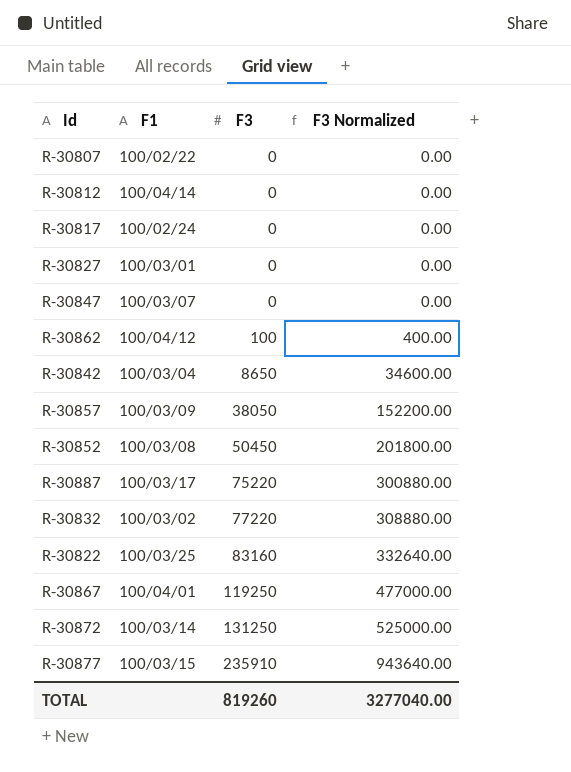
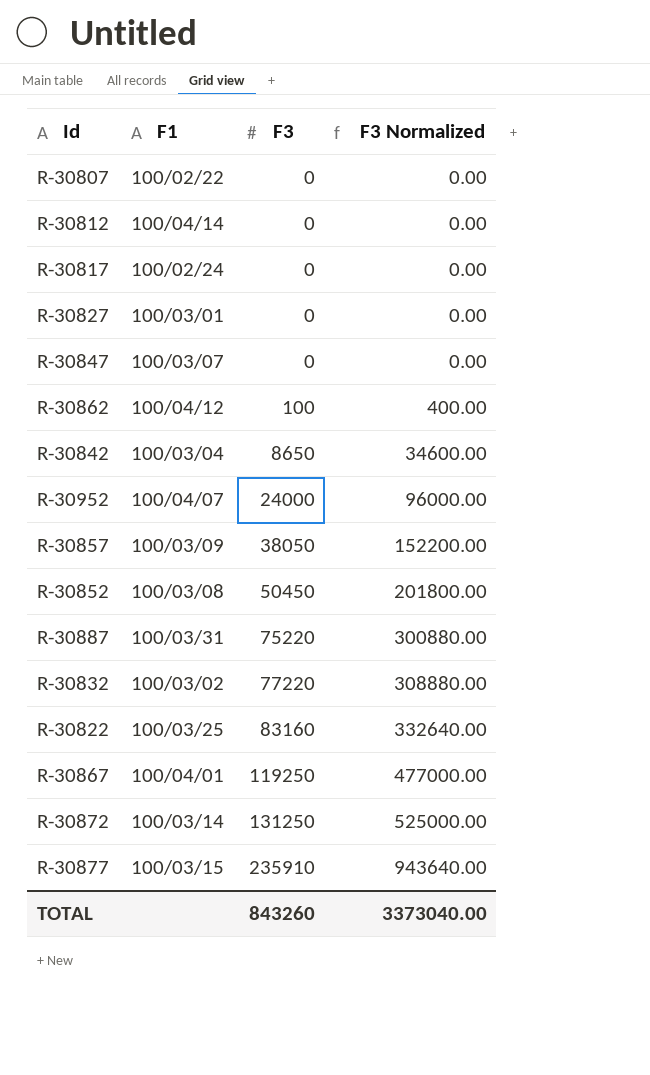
row R-30952: none -> 100/04/07 | 24000 | 96000.00
R-30887 | F1: 100/03/17 -> 100/03/31
TOTAL | F3: 819260 -> 843260
TOTAL | F3 Normalized: 3277040.00 -> 3373040.00

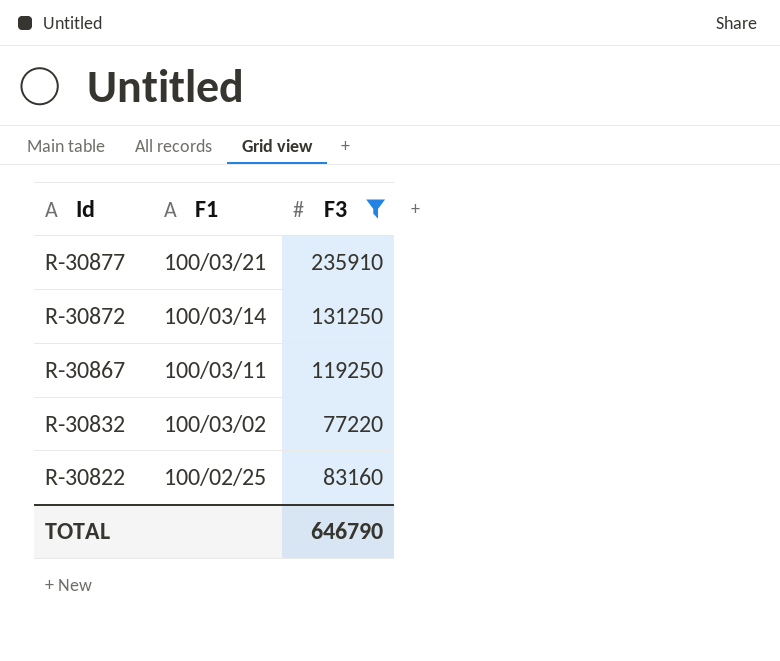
filter: none -> F3 >= 77220
row order: F3 ascending -> Id descending
column F3 Normalized | formula: [F3] * 4 -> none
R-30877 | F1: 100/03/15 -> 100/03/21
R-30867 | F1: 100/04/01 -> 100/03/11
R-30822 | F1: 100/03/25 -> 100/02/25
TOTAL | F3: 843260 -> 646790

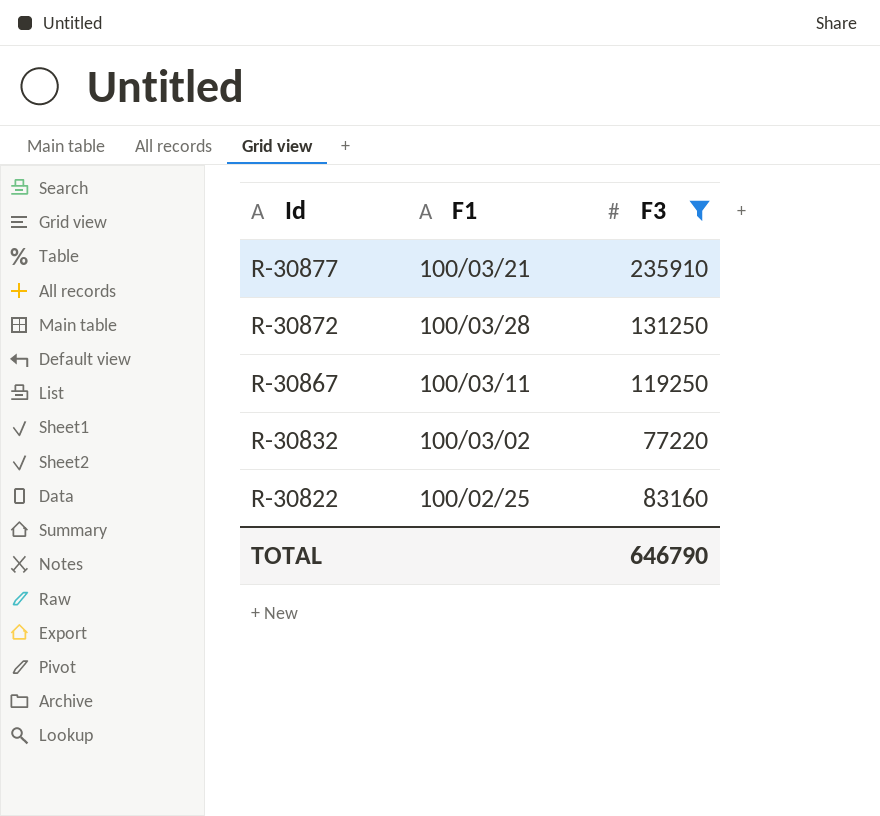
R-30872 | F1: 100/03/14 -> 100/03/28

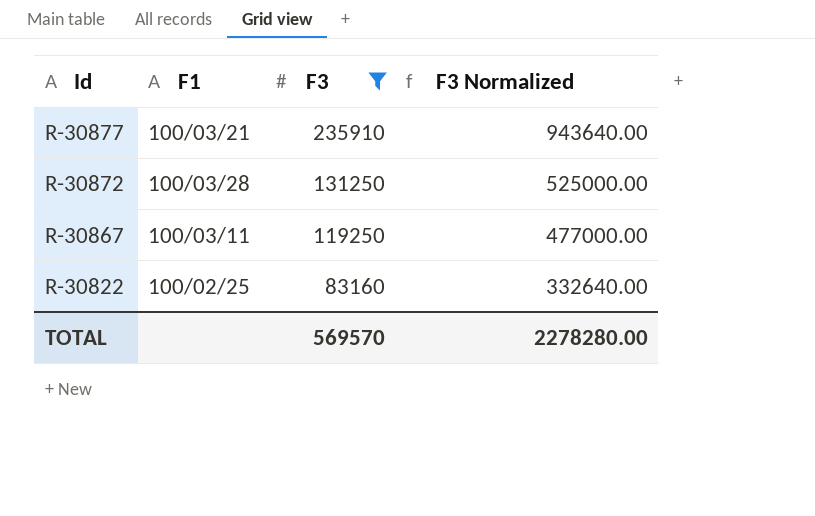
column F3 Normalized | formula: none -> [F3] * 4
row R-30832: 100/03/02 | 77220 -> none
TOTAL | F3: 646790 -> 569570

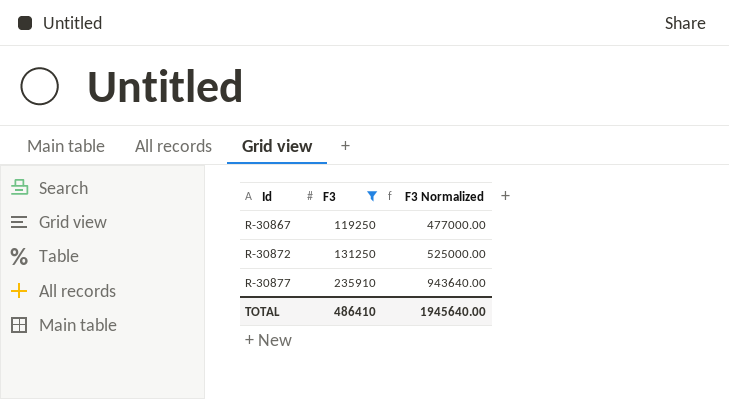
row order: Id descending -> Id ascending
column F1 | position: 2 -> none
row R-30822: 100/02/25 | 83160 | 332640.00 -> none
TOTAL | F3: 569570 -> 486410
TOTAL | F3 Normalized: 2278280.00 -> 1945640.00

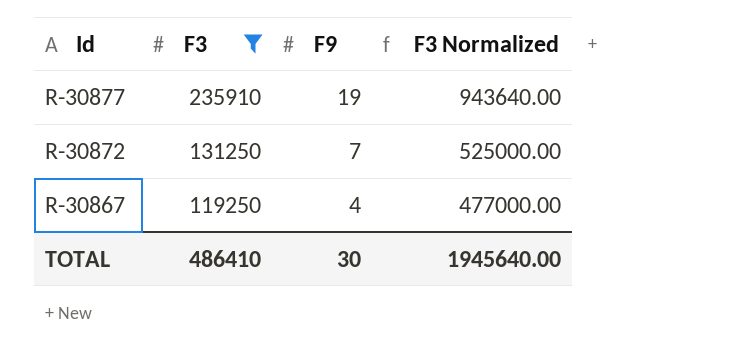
row order: Id ascending -> Id descending
column F9 | position: none -> 3

